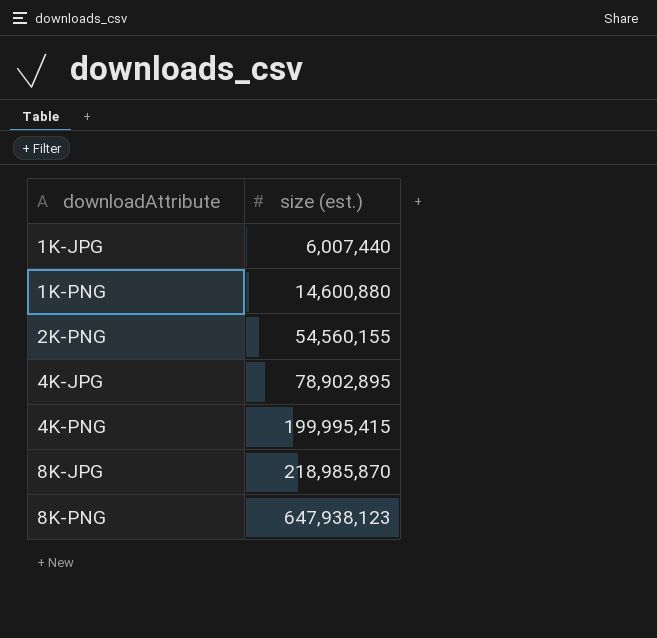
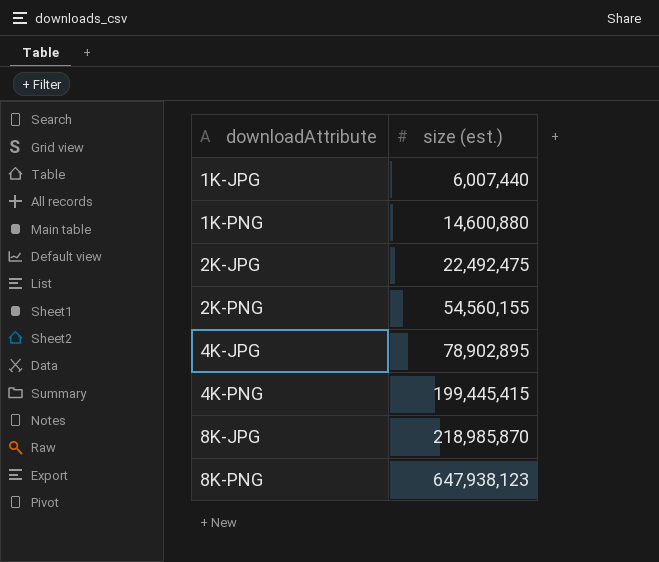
row 2K-JPG: none -> 22,492,475
4K-PNG | size (est.): 199,995,415 -> 199,445,415

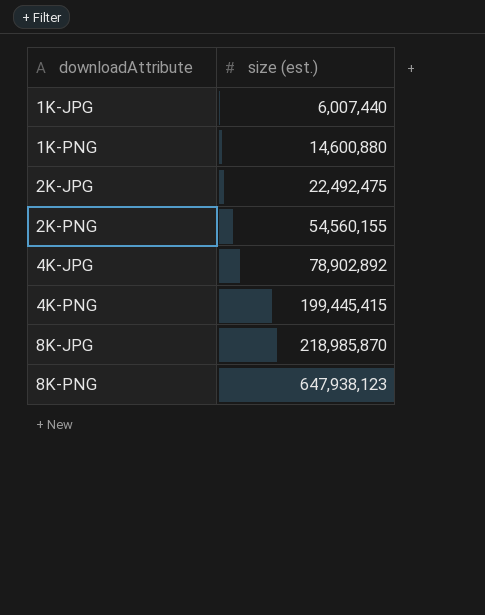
4K-JPG | size (est.): 78,902,895 -> 78,902,892

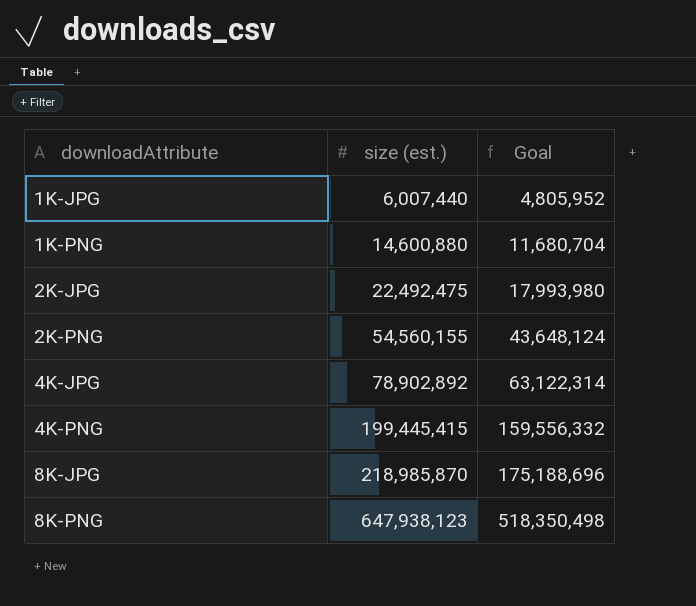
column Goal | formula: none -> [size (est.)] * 0.8

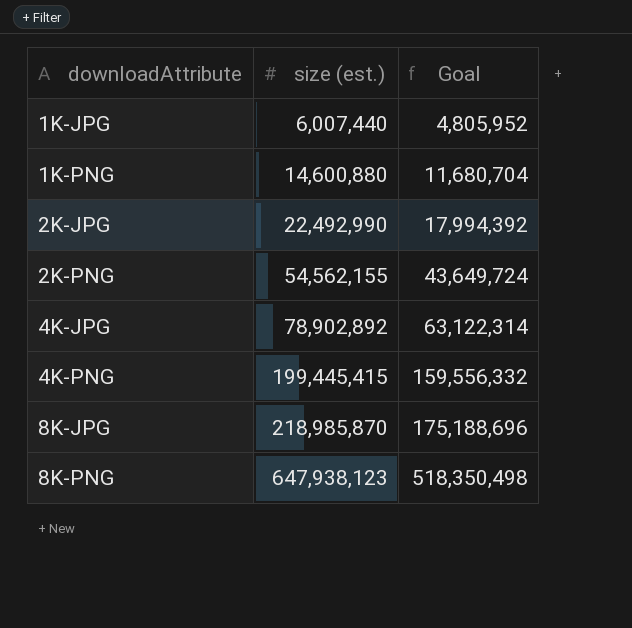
2K-JPG | size (est.): 22,492,475 -> 22,492,990
2K-JPG | Goal: 17,993,980 -> 17,994,392
2K-PNG | size (est.): 54,560,155 -> 54,562,155
2K-PNG | Goal: 43,648,124 -> 43,649,724

